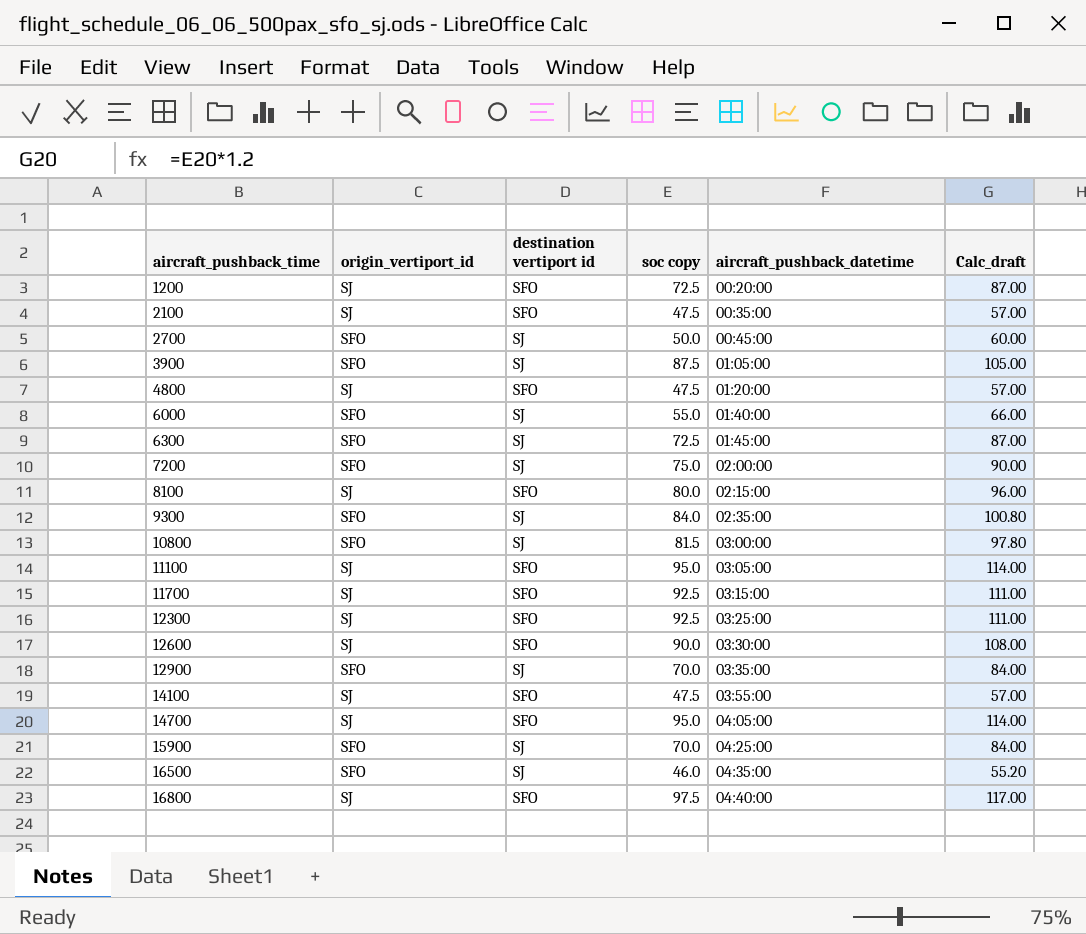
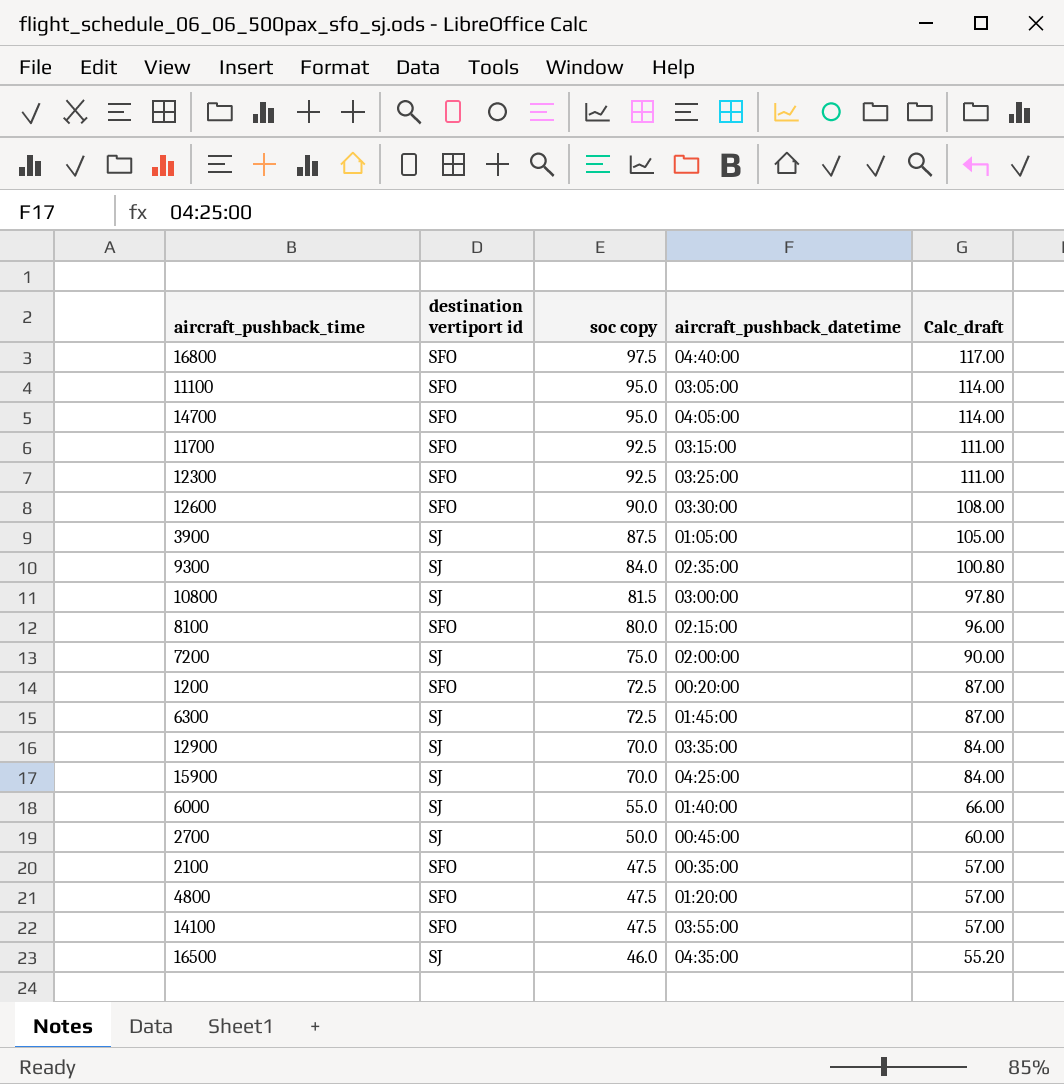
row order: aircraft_pushback_time ascending -> soc copy descending
column origin_vertiport_id | position: 2 -> none

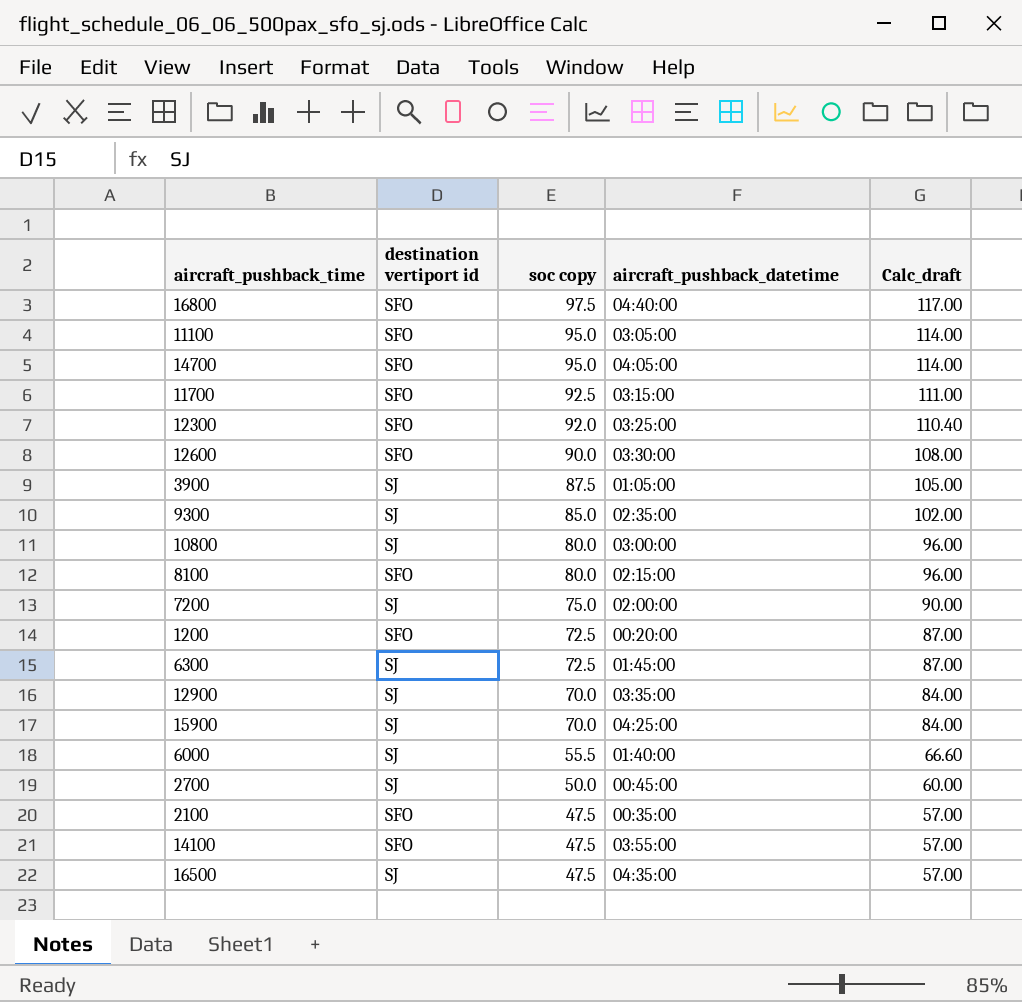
row 4800: SFO | 47.5 | 01:20:00 | 57.00 -> none
12300 | soc copy: 92.5 -> 92.0
12300 | Calc_draft: 111.00 -> 110.40
9300 | soc copy: 84.0 -> 85.0
9300 | Calc_draft: 100.80 -> 102.00
10800 | soc copy: 81.5 -> 80.0
10800 | Calc_draft: 97.80 -> 96.00
6000 | soc copy: 55.0 -> 55.5
6000 | Calc_draft: 66.00 -> 66.60
16500 | soc copy: 46.0 -> 47.5
16500 | Calc_draft: 55.20 -> 57.00

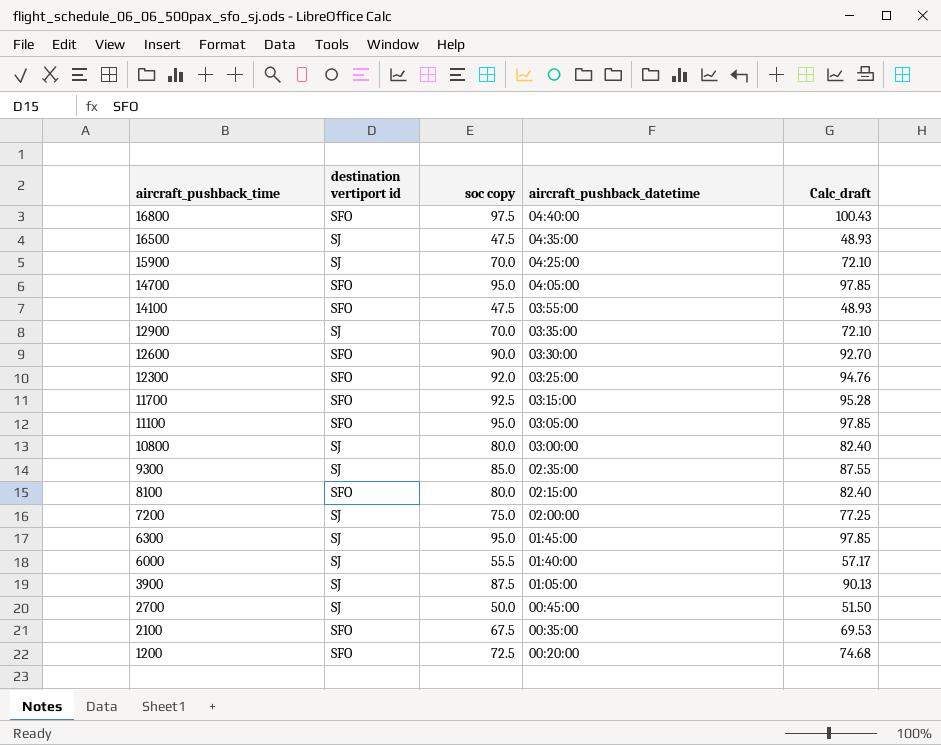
row order: soc copy descending -> aircraft_pushback_time descending
column Calc_draft | formula: [soc copy] * 1.2 -> [soc copy] * 1.03
6300 | soc copy: 72.5 -> 95.0
2100 | soc copy: 47.5 -> 67.5

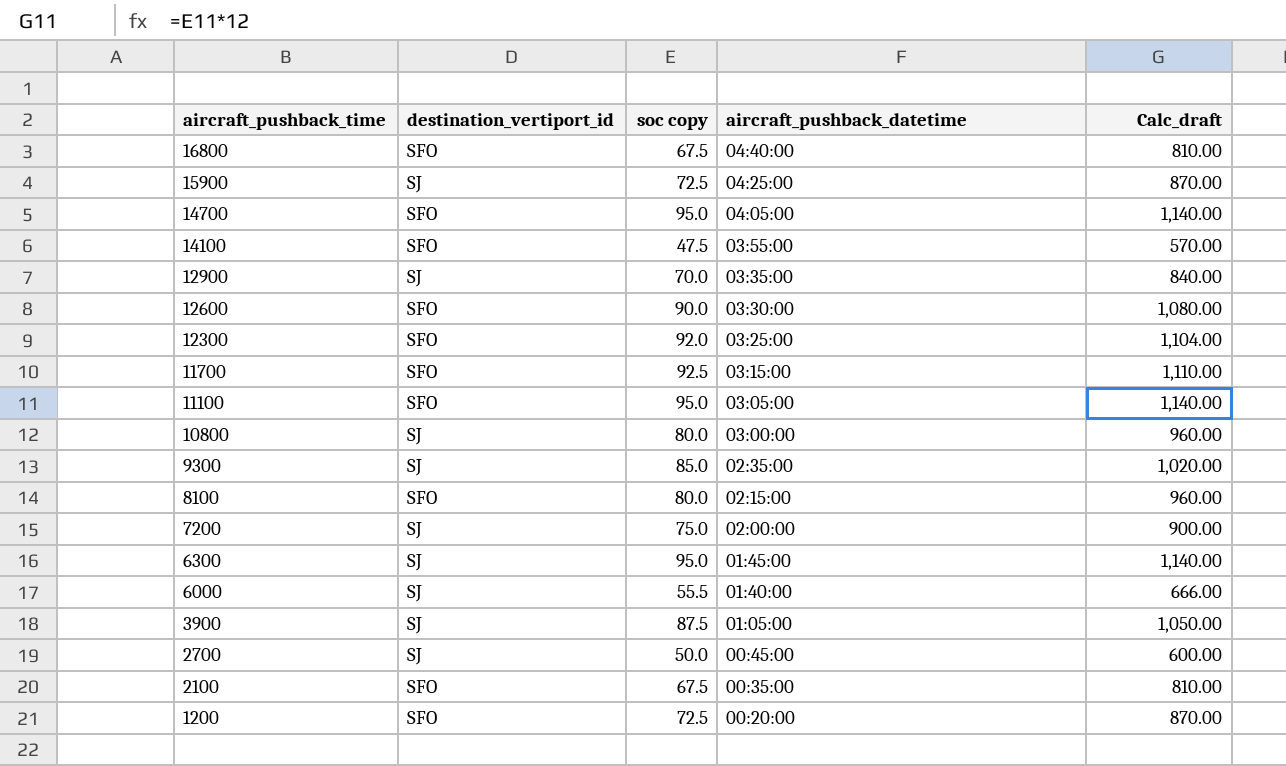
column name: destination vertiport id -> destination_vertiport_id
column Calc_draft | formula: [soc copy] * 1.03 -> [soc copy] * 12
row 16500: SJ | 47.5 | 04:35:00 | 48.93 -> none
16800 | soc copy: 97.5 -> 67.5
15900 | soc copy: 70.0 -> 72.5

